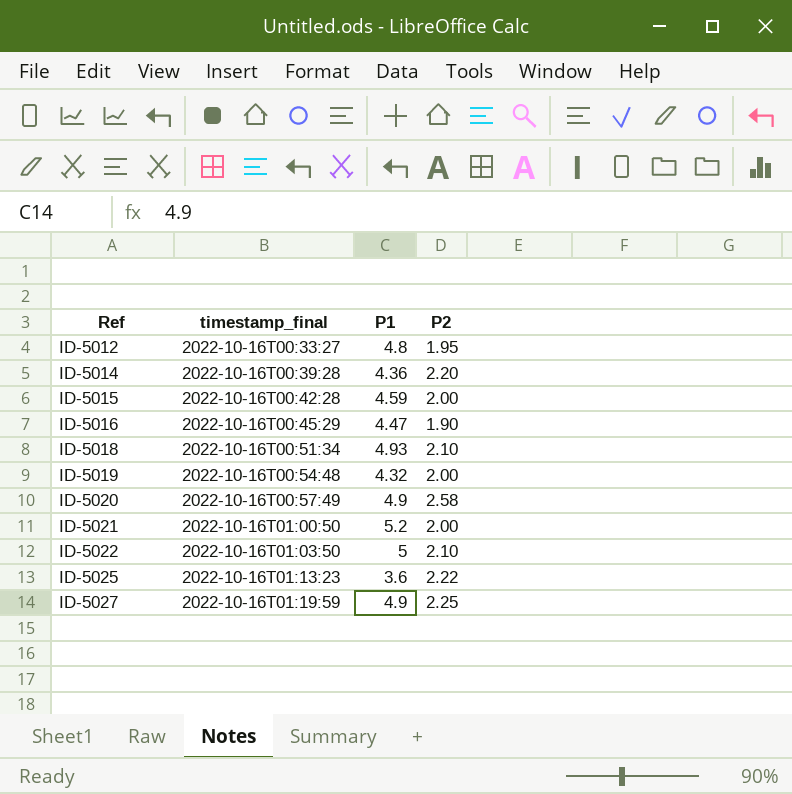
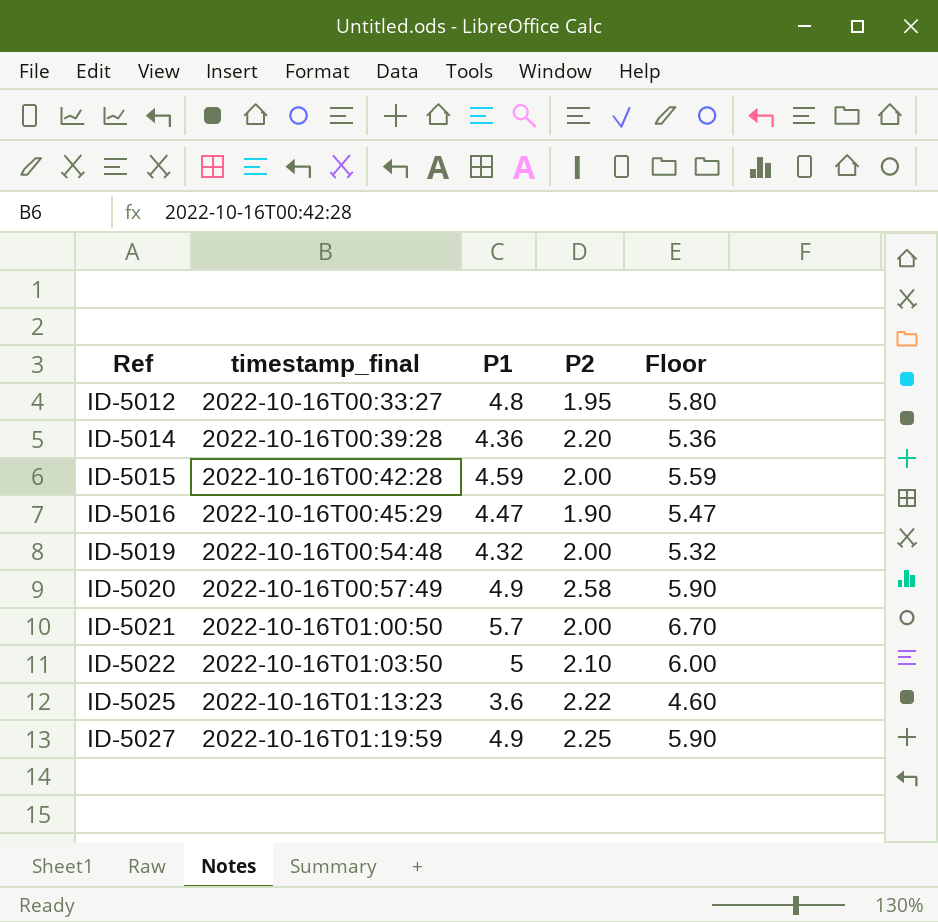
column Floor | formula: none -> [P1] + 1
row ID-5018: 2022-10-16T00:51:34 | 4.93 | 2.10 -> none
ID-5021 | P1: 5.2 -> 5.7

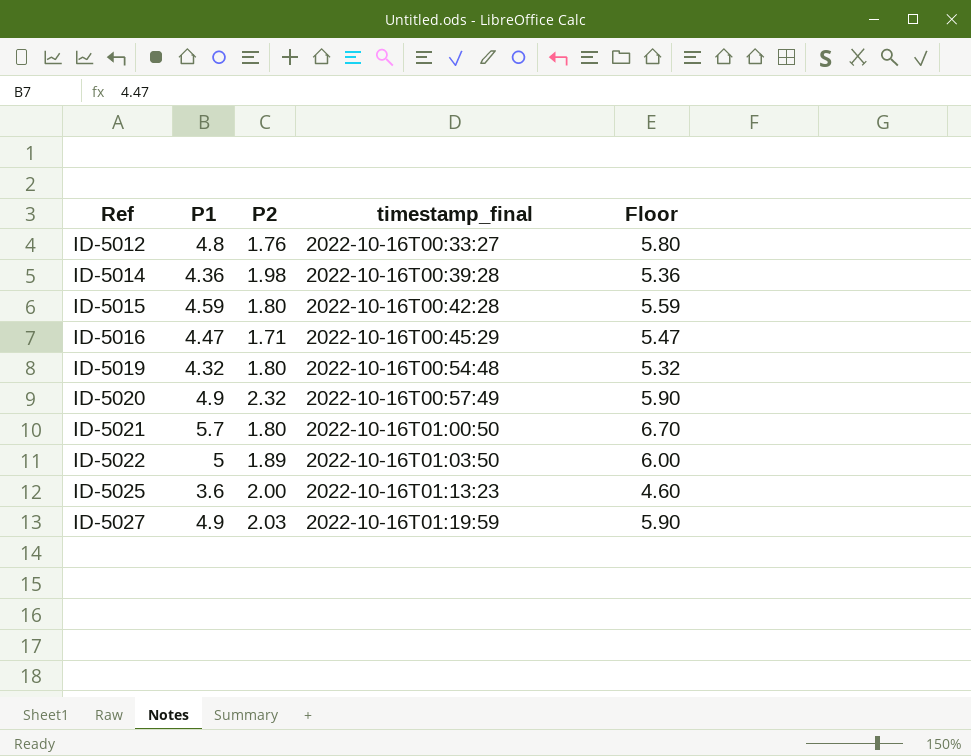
column timestamp_final | position: 2 -> 4
ID-5012 | P2: 1.95 -> 1.76
ID-5014 | P2: 2.20 -> 1.98
ID-5015 | P2: 2.00 -> 1.80
ID-5016 | P2: 1.90 -> 1.71
ID-5019 | P2: 2.00 -> 1.80
ID-5020 | P2: 2.58 -> 2.32
ID-5021 | P2: 2.00 -> 1.80
ID-5022 | P2: 2.10 -> 1.89
ID-5025 | P2: 2.22 -> 2.00
ID-5027 | P2: 2.25 -> 2.03

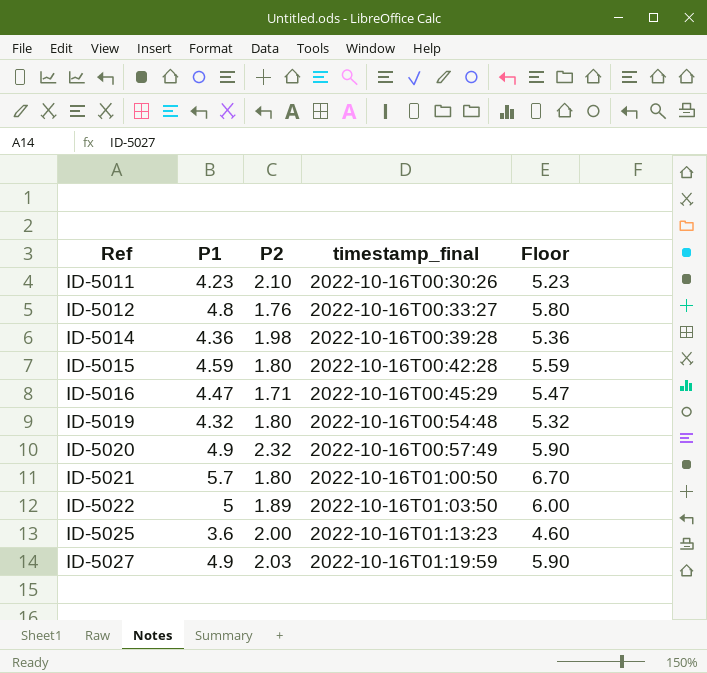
row ID-5011: none -> 4.23 | 2.10 | 2022-10-16T00:30:26 | 5.23

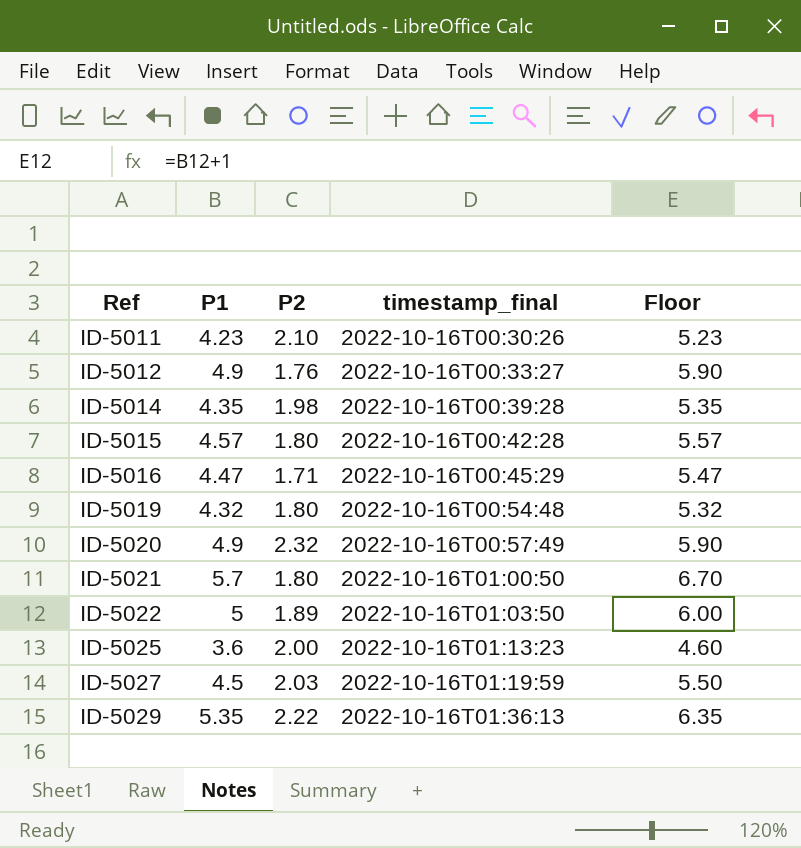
ID-5012 | P1: 4.8 -> 4.9
ID-5012 | Floor: 5.80 -> 5.90
ID-5014 | P1: 4.36 -> 4.35
ID-5014 | Floor: 5.36 -> 5.35
ID-5015 | P1: 4.59 -> 4.57
ID-5015 | Floor: 5.59 -> 5.57
ID-5027 | P1: 4.9 -> 4.5
ID-5027 | Floor: 5.90 -> 5.50
row ID-5029: none -> 5.35 | 2.22 | 2022-10-16T01:36:13 | 6.35

